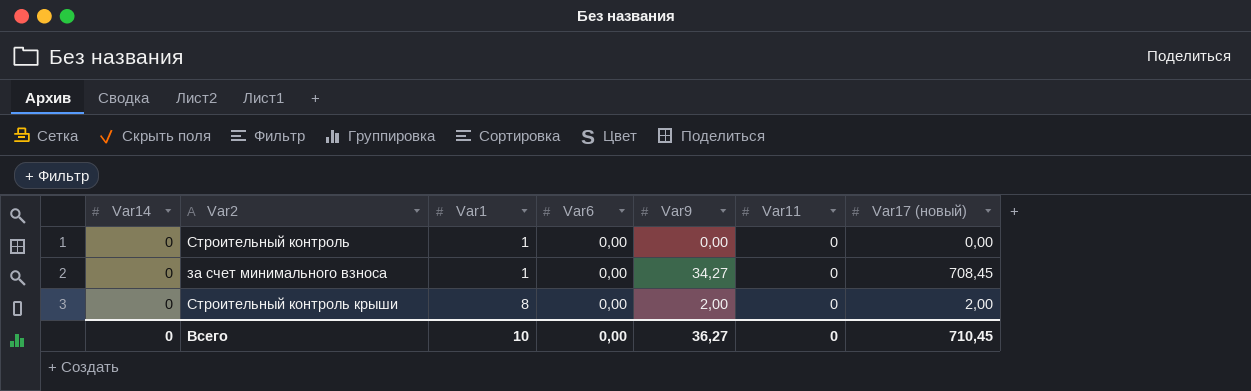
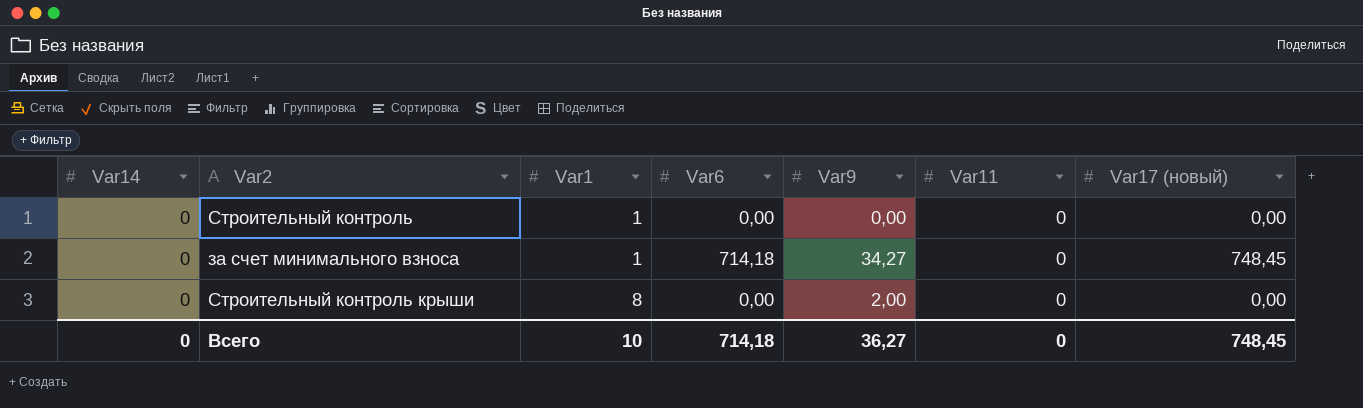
за счет минимального взноса | Var6: 0,00 -> 714,18
за счет минимального взноса | Var17 (новый): 708,45 -> 748,45
Строительный контроль крыши | Var17 (новый): 2,00 -> 0,00
Всего | Var6: 0,00 -> 714,18
Всего | Var17 (новый): 710,45 -> 748,45

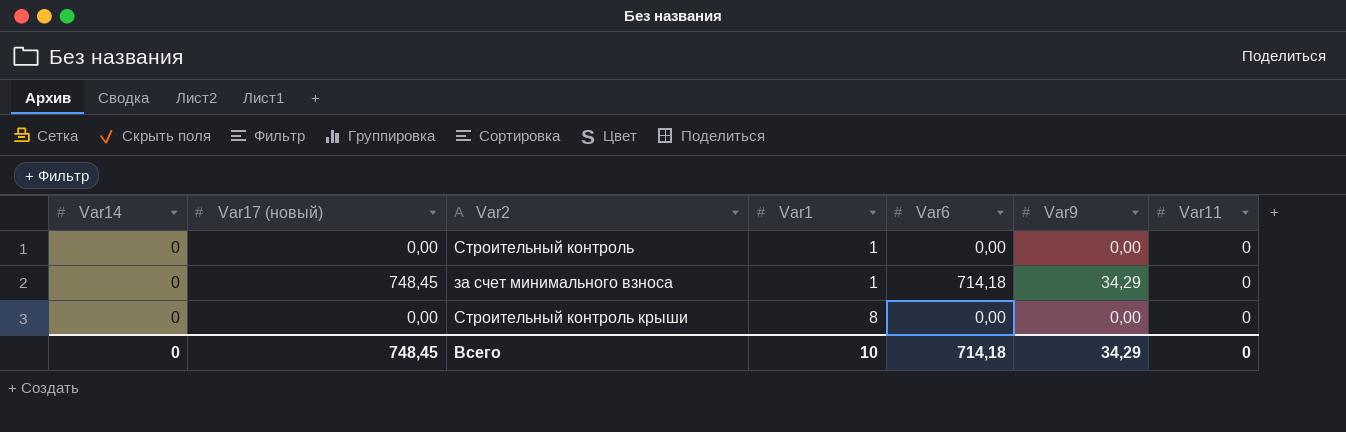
column Var17 (новый) | position: 7 -> 2
за счет минимального взноса | Var9: 34,27 -> 34,29
Строительный контроль крыши | Var9: 2,00 -> 0,00
Всего | Var9: 36,27 -> 34,29

